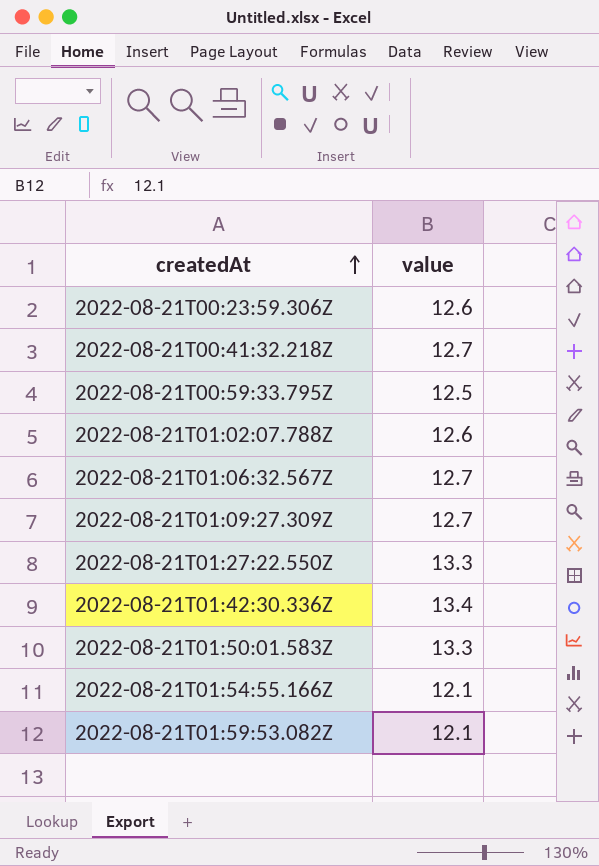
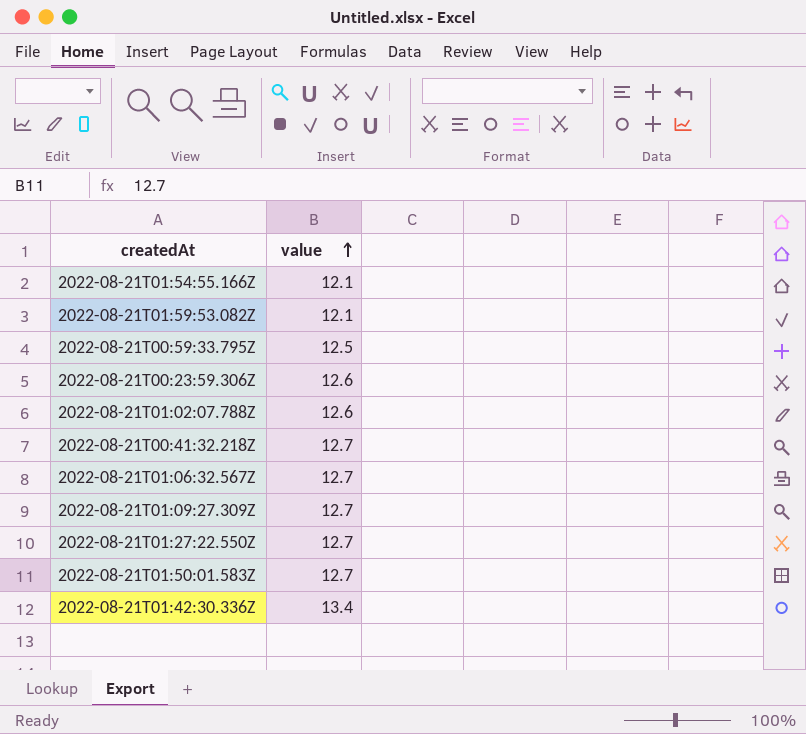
row order: createdAt ascending -> value ascending
2022-08-21T01:27:22.550Z | value: 13.3 -> 12.7
2022-08-21T01:50:01.583Z | value: 13.3 -> 12.7

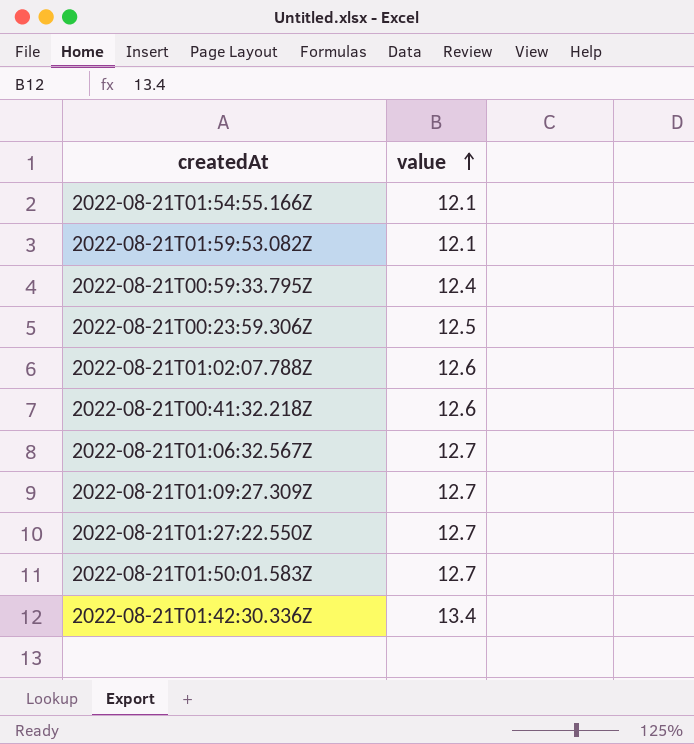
2022-08-21T00:59:33.795Z | value: 12.5 -> 12.4
2022-08-21T00:23:59.306Z | value: 12.6 -> 12.5
2022-08-21T00:41:32.218Z | value: 12.7 -> 12.6

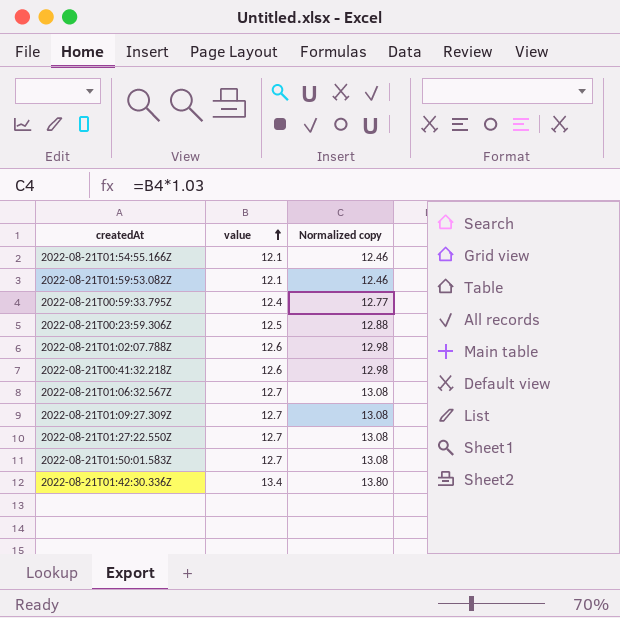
column Normalized copy | formula: none -> [value] * 1.03

